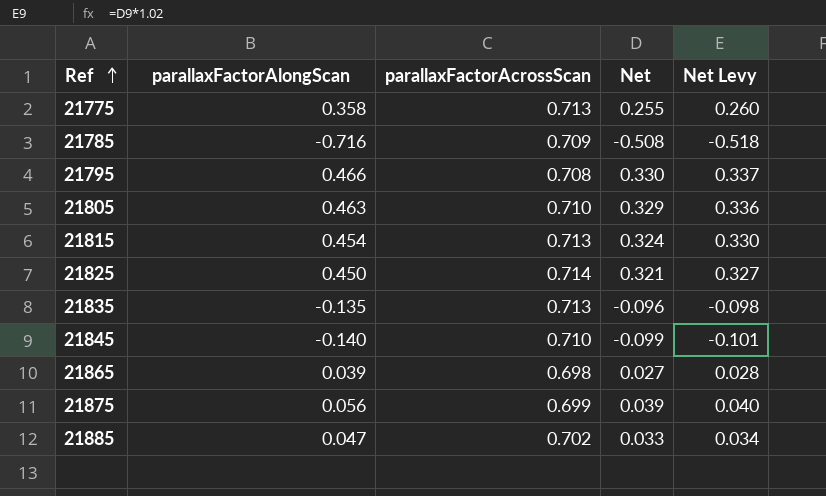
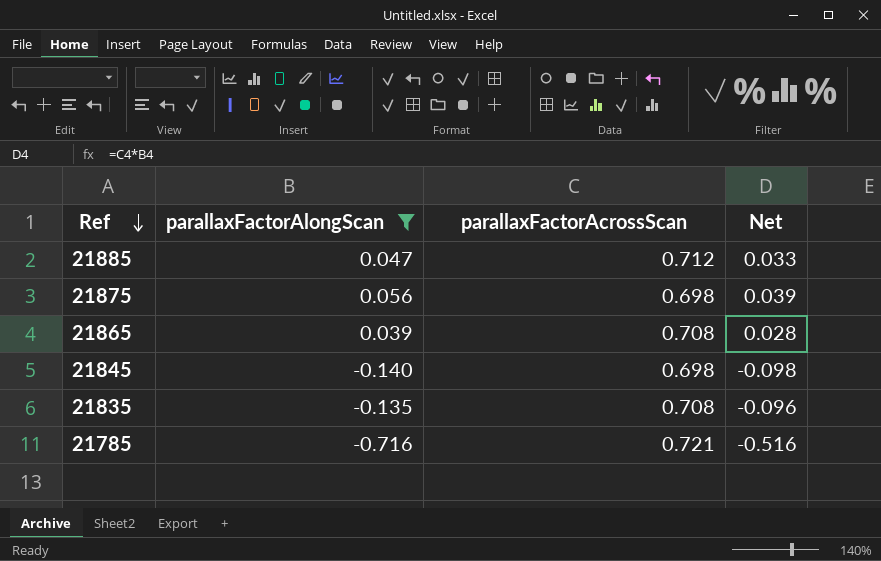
filter: none -> parallaxFactorAlongScan <= 0.056
row order: Ref ascending -> Ref descending
column Net Levy | formula: [Net] * 1.02 -> none
21885 | parallaxFactorAcrossScan: 0.702 -> 0.712
21875 | parallaxFactorAcrossScan: 0.699 -> 0.698
21865 | parallaxFactorAcrossScan: 0.698 -> 0.708
21865 | Net: 0.027 -> 0.028
21845 | parallaxFactorAcrossScan: 0.710 -> 0.698
21845 | Net: -0.099 -> -0.098
21835 | parallaxFactorAcrossScan: 0.713 -> 0.708
21785 | parallaxFactorAcrossScan: 0.709 -> 0.721
21785 | Net: -0.508 -> -0.516

